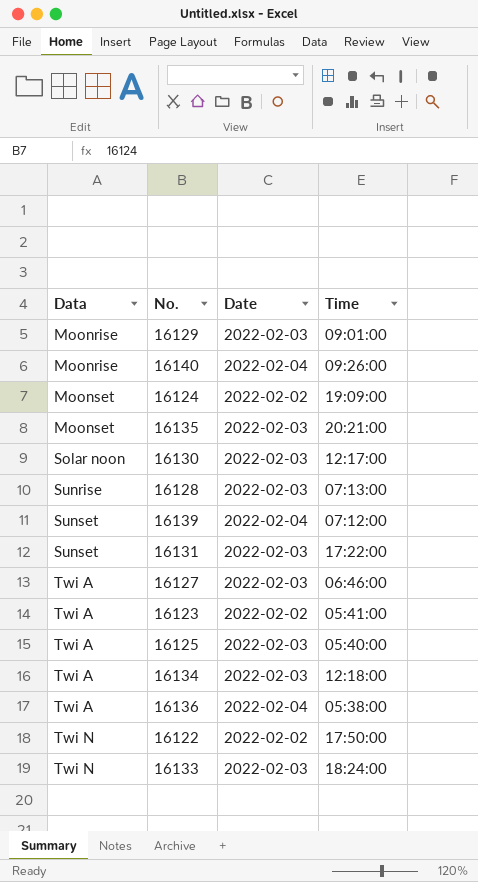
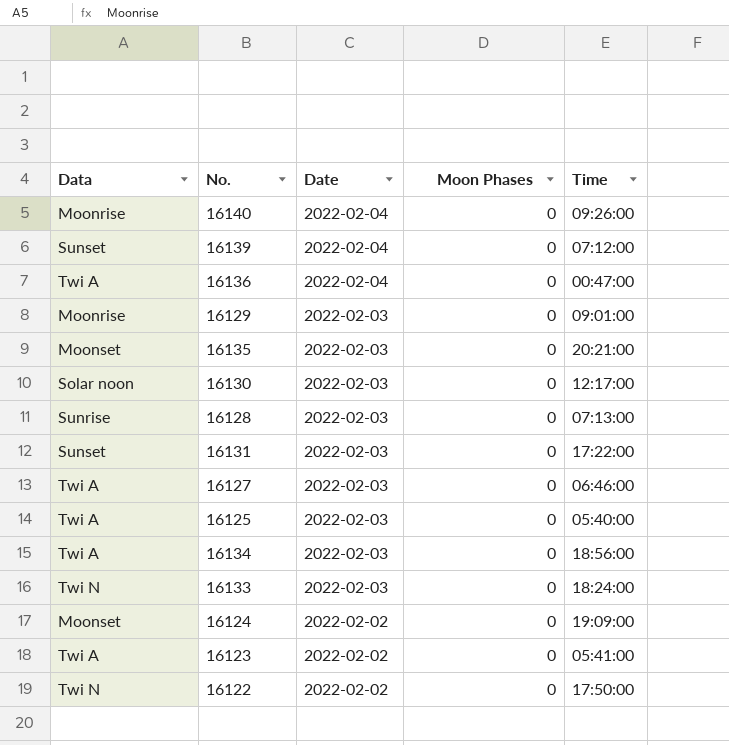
row order: Data ascending -> Date descending
column Moon Phases | position: none -> 4
16136 | Time: 05:38:00 -> 00:47:00
16134 | Time: 12:18:00 -> 18:56:00

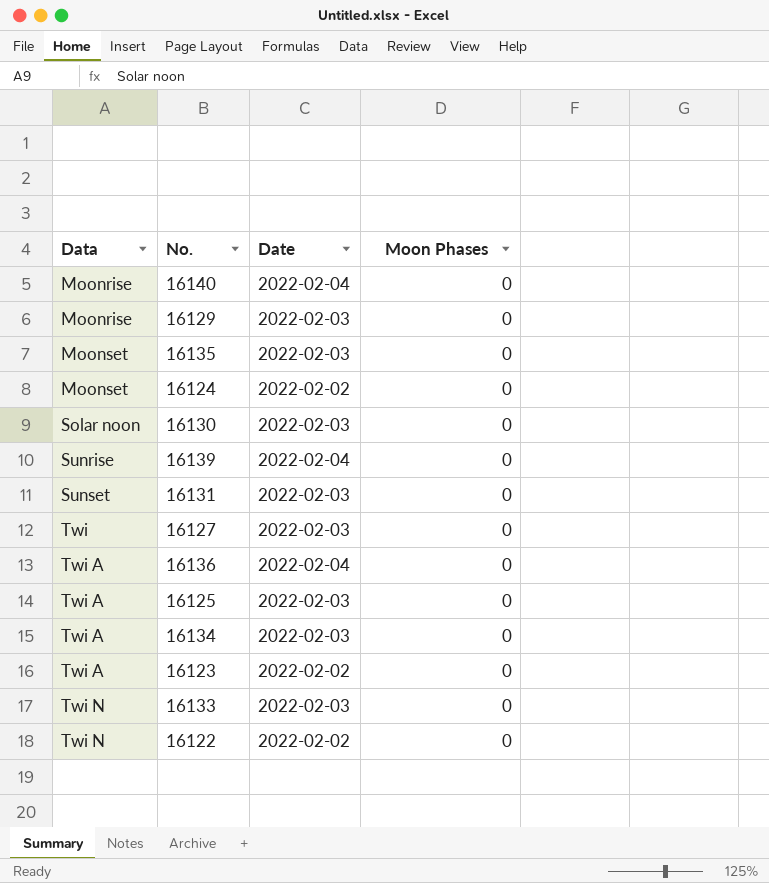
row order: Date descending -> Data ascending
column Time | position: 5 -> none
row 16128: Sunrise | 2022-02-03 | 0 | 07:13:00 -> none
16139 | Data: Sunset -> Sunrise
16127 | Data: Twi A -> Twi

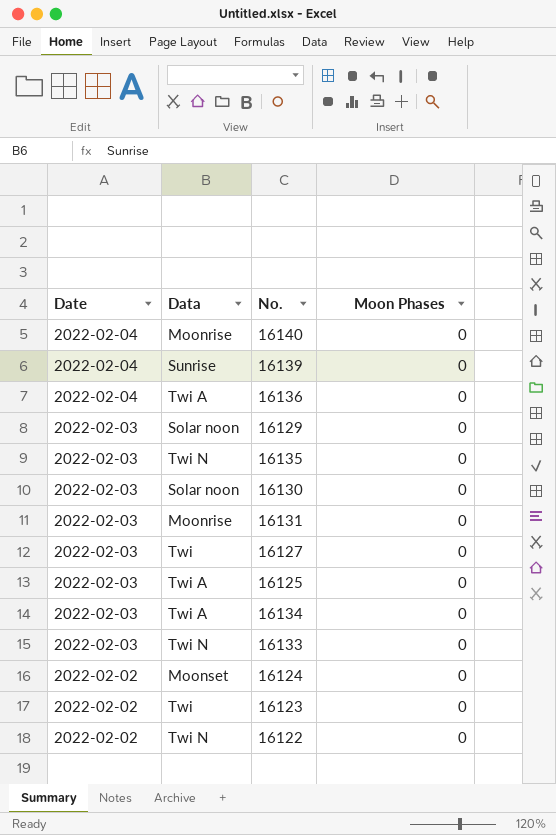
row order: Data ascending -> Date descending
column Date | position: 3 -> 1
16129 | Data: Moonrise -> Solar noon
16135 | Data: Moonset -> Twi N
16131 | Data: Sunset -> Moonrise
16123 | Data: Twi A -> Twi

